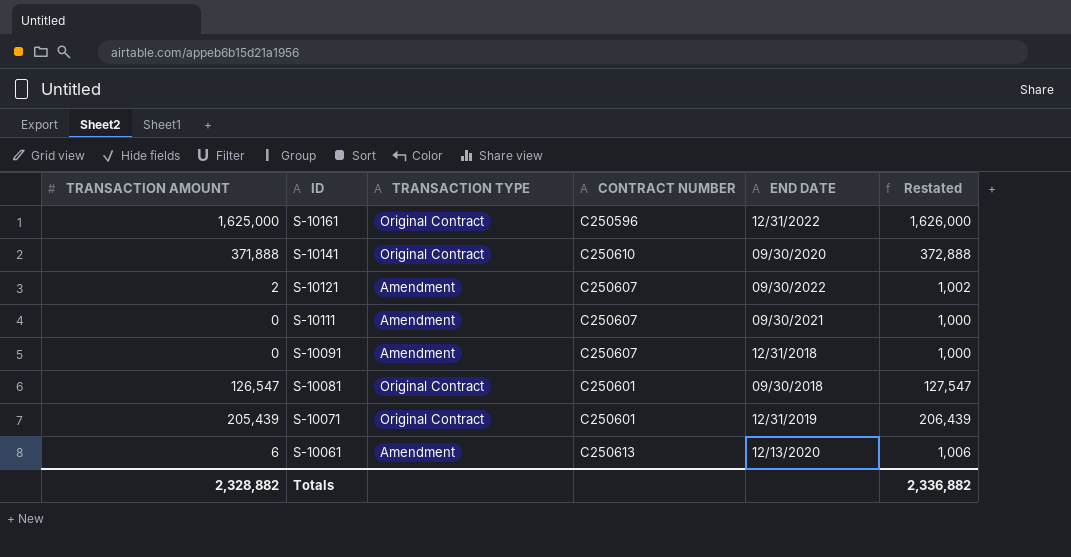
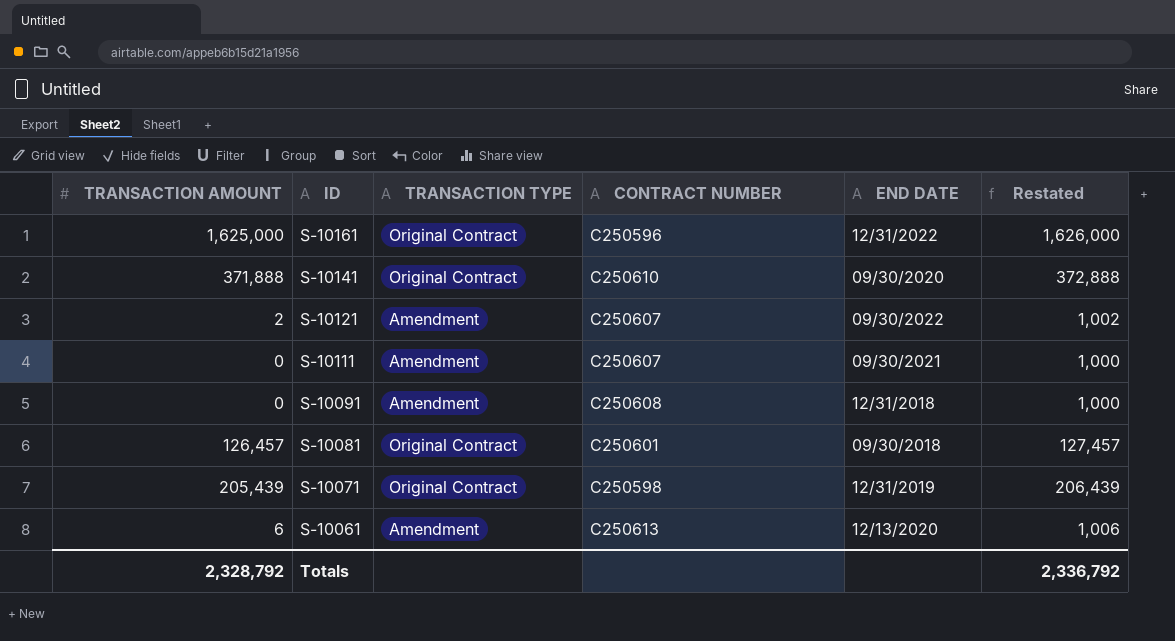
S-10091 | CONTRACT NUMBER: C250607 -> C250608
S-10081 | TRANSACTION AMOUNT: 126,547 -> 126,457
S-10081 | Restated: 127,547 -> 127,457
S-10071 | CONTRACT NUMBER: C250601 -> C250598
Totals | TRANSACTION AMOUNT: 2,328,882 -> 2,328,792
Totals | Restated: 2,336,882 -> 2,336,792

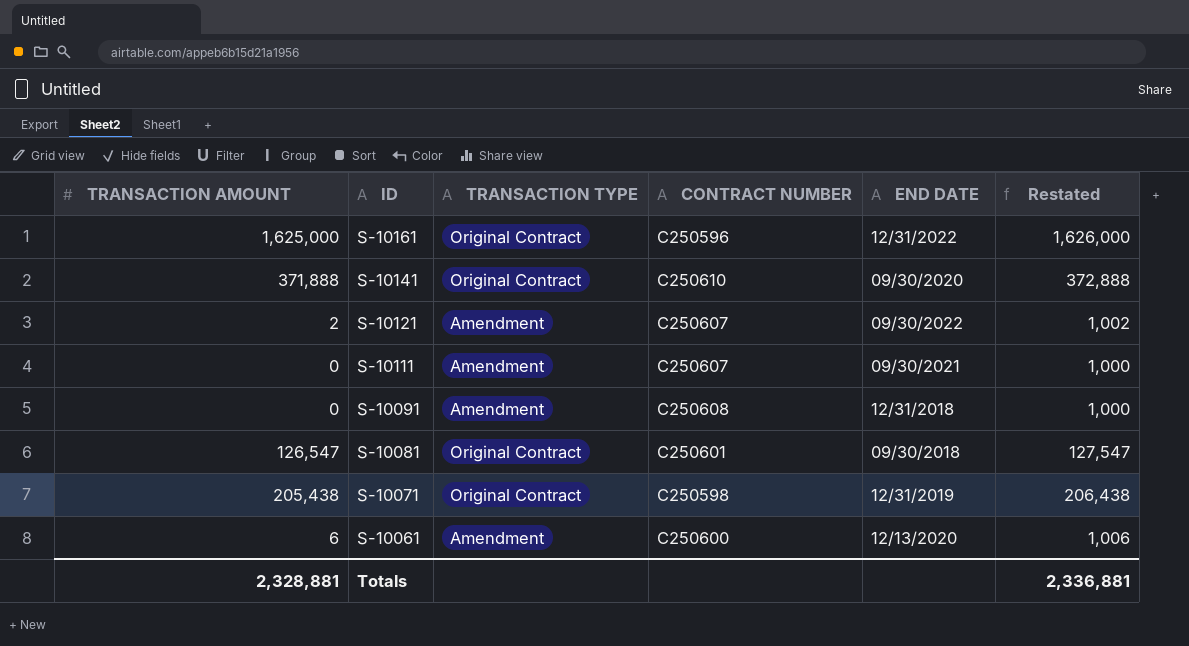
S-10081 | TRANSACTION AMOUNT: 126,457 -> 126,547
S-10081 | Restated: 127,457 -> 127,547
S-10071 | TRANSACTION AMOUNT: 205,439 -> 205,438
S-10071 | Restated: 206,439 -> 206,438
S-10061 | CONTRACT NUMBER: C250613 -> C250600
Totals | TRANSACTION AMOUNT: 2,328,792 -> 2,328,881
Totals | Restated: 2,336,792 -> 2,336,881

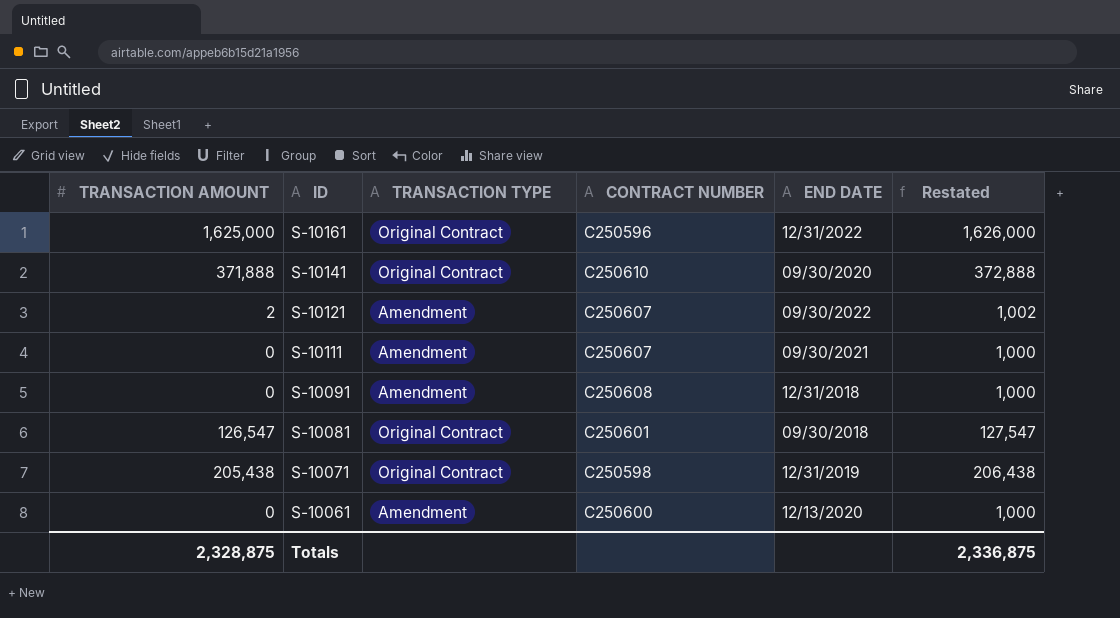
S-10061 | TRANSACTION AMOUNT: 6 -> 0
S-10061 | Restated: 1,006 -> 1,000
Totals | TRANSACTION AMOUNT: 2,328,881 -> 2,328,875
Totals | Restated: 2,336,881 -> 2,336,875

